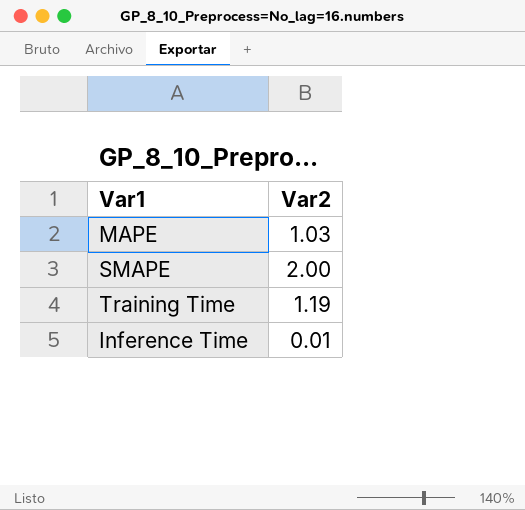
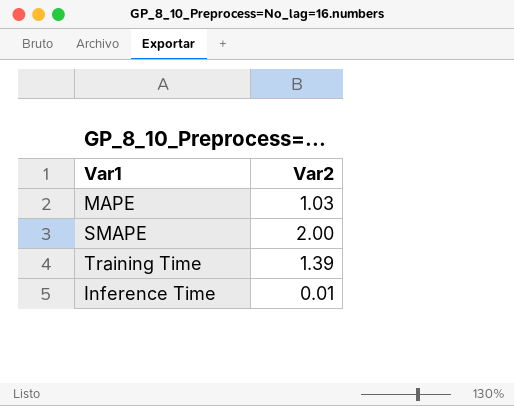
Training Time | Var2: 1.19 -> 1.39

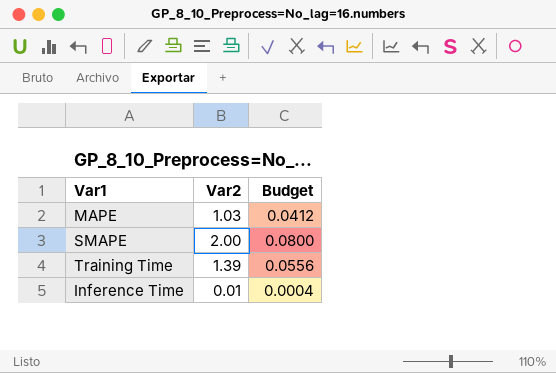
column Budget | formula: none -> [Var2] * 0.04

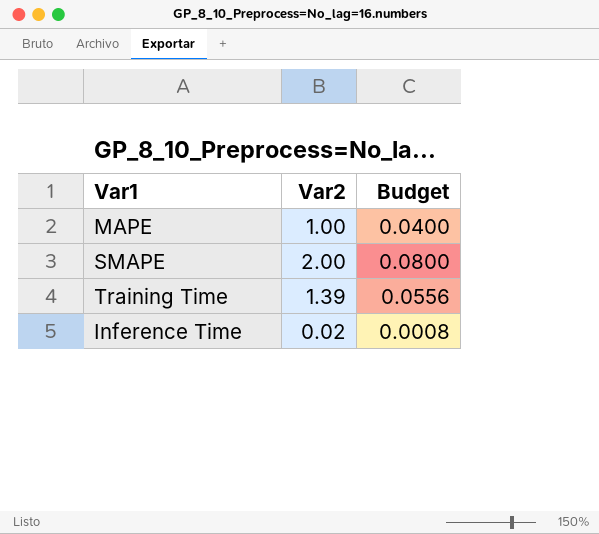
MAPE | Var2: 1.03 -> 1.00
MAPE | Budget: 0.0412 -> 0.0400
Inference Time | Var2: 0.01 -> 0.02
Inference Time | Budget: 0.0004 -> 0.0008

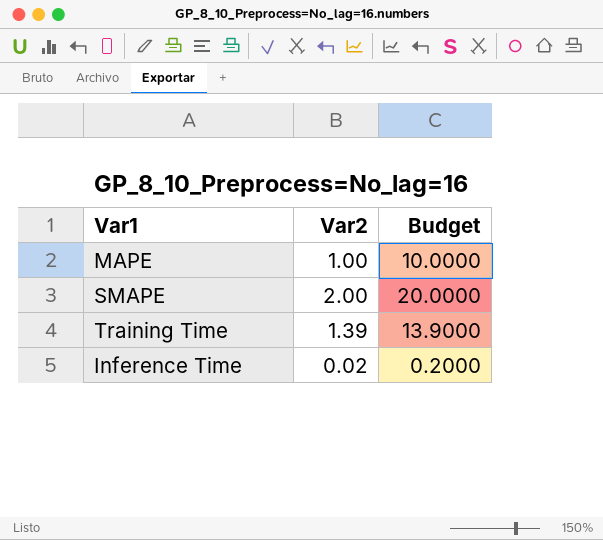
column Budget | formula: [Var2] * 0.04 -> [Var2] * 10

